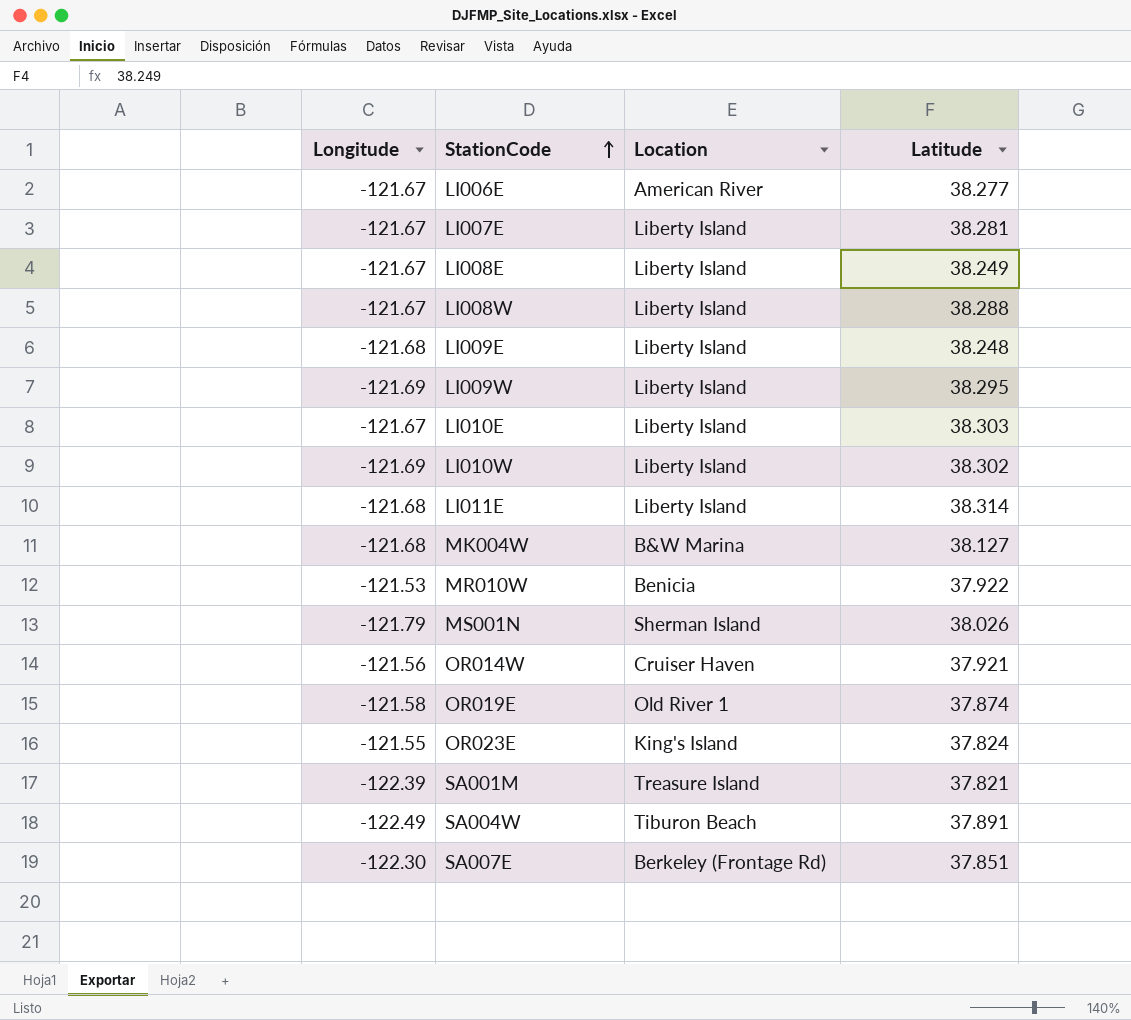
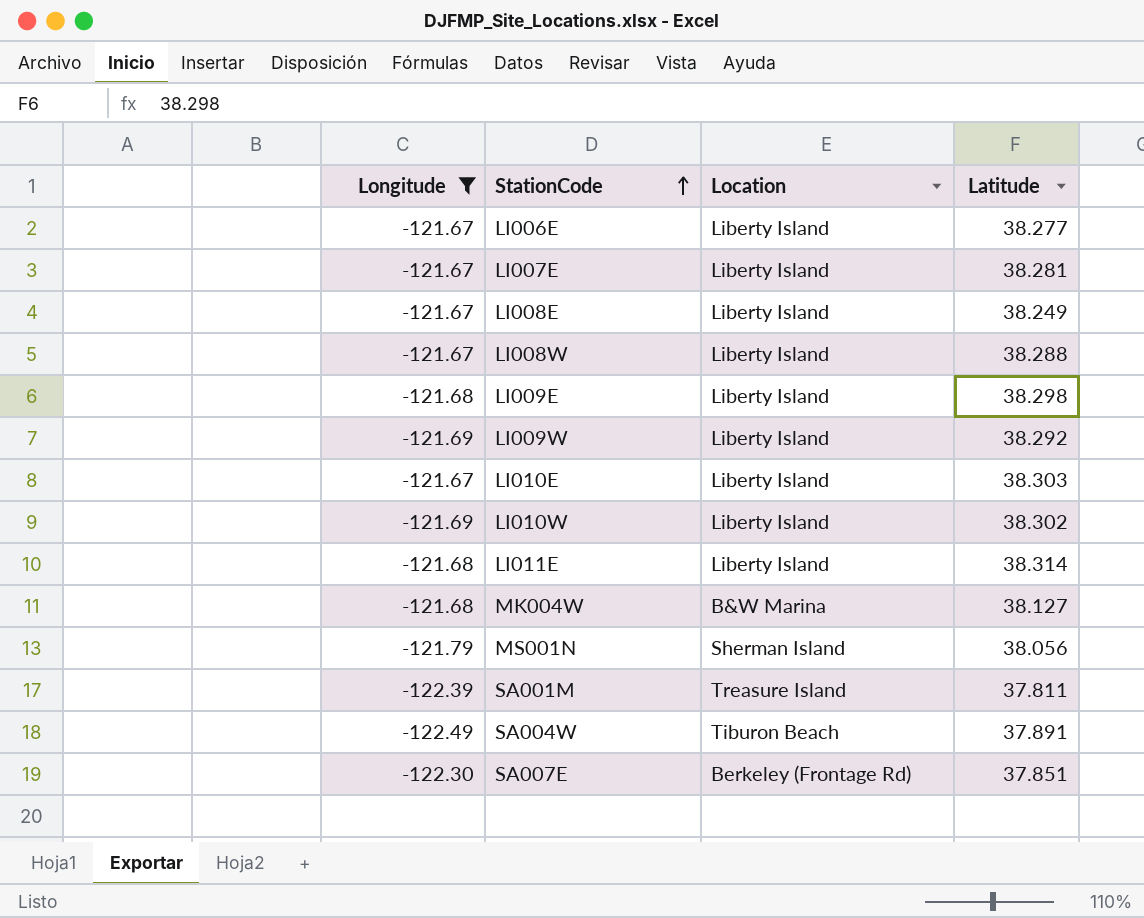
filter: none -> Longitude <= -121.67
LI006E | Location: American River -> Liberty Island
LI009E | Latitude: 38.248 -> 38.298
LI009W | Latitude: 38.295 -> 38.292
MS001N | Latitude: 38.026 -> 38.056
SA001M | Latitude: 37.821 -> 37.811

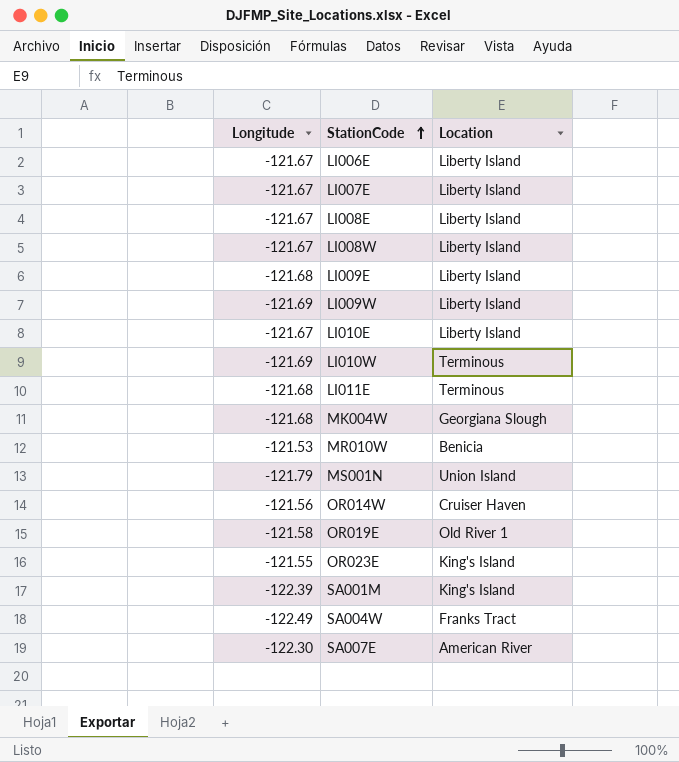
filter: Longitude <= -121.67 -> none
column Latitude | position: 4 -> none
LI010W | Location: Liberty Island -> Terminous
LI011E | Location: Liberty Island -> Terminous
MK004W | Location: B&W Marina -> Georgiana Slough
MS001N | Location: Sherman Island -> Union Island
SA001M | Location: Treasure Island -> King's Island
SA004W | Location: Tiburon Beach -> Franks Tract
SA007E | Location: Berkeley (Frontage Rd) -> American River

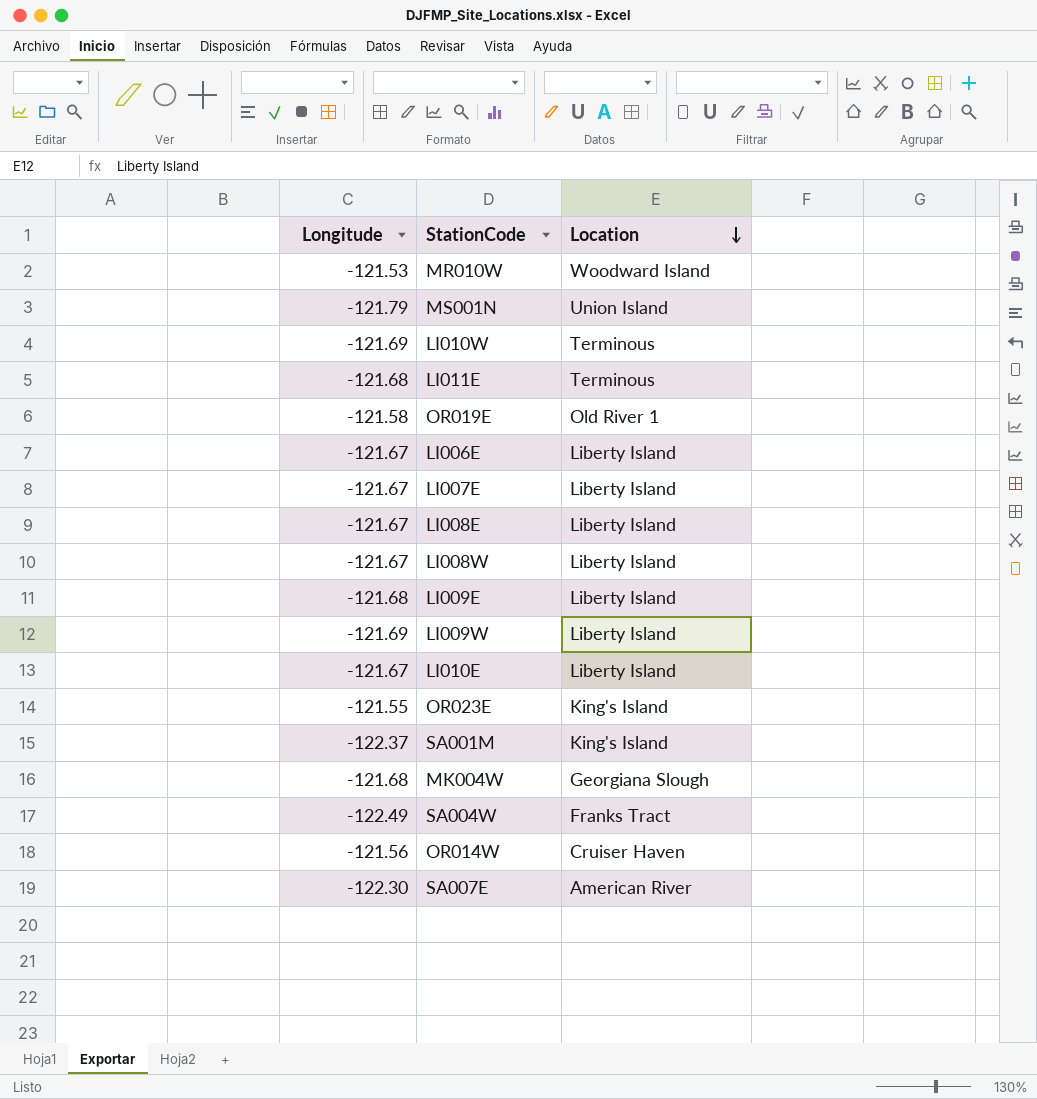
row order: StationCode ascending -> Location descending
MR010W | Location: Benicia -> Woodward Island
SA001M | Longitude: -122.39 -> -122.37

